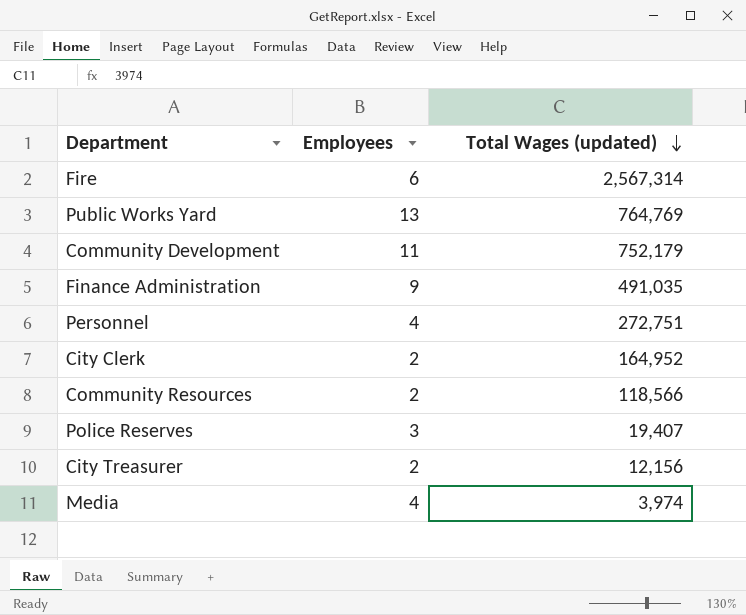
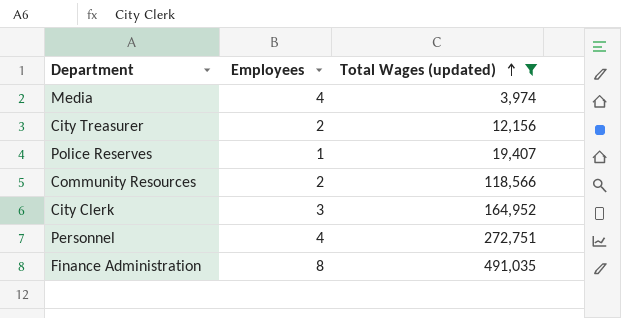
filter: none -> Total Wages (updated) <= 491,035
row order: Total Wages (updated) descending -> Total Wages (updated) ascending
Police Reserves | Employees: 3 -> 1
City Clerk | Employees: 2 -> 3
Finance Administration | Employees: 9 -> 8

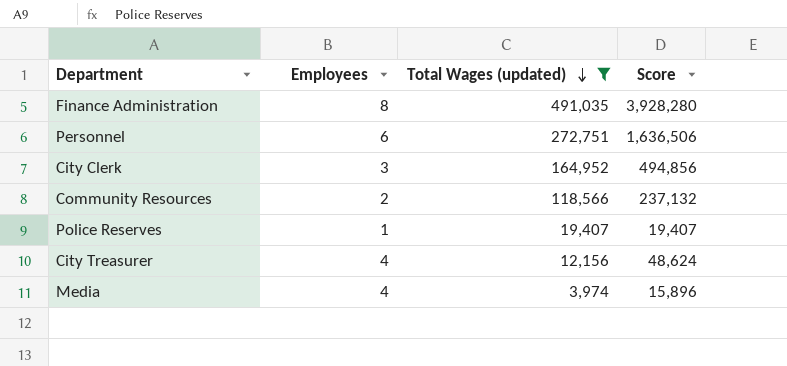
row order: Total Wages (updated) ascending -> Total Wages (updated) descending
column Score | formula: none -> [Employees] * [Total Wages (updated)]
Personnel | Employees: 4 -> 6
City Treasurer | Employees: 2 -> 4

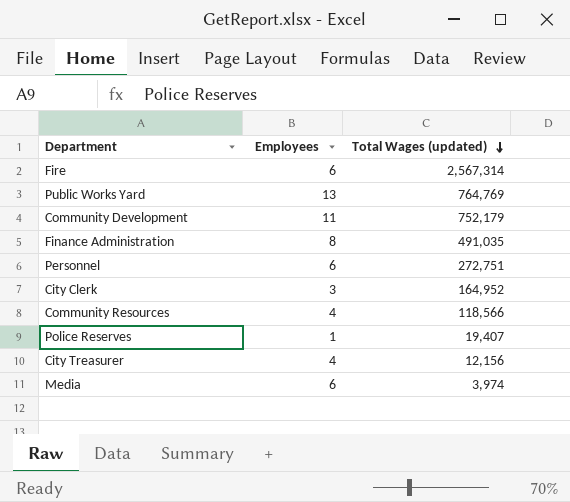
filter: Total Wages (updated) <= 491,035 -> none
column Score | formula: [Employees] * [Total Wages (updated)] -> none
Community Resources | Employees: 2 -> 4
Media | Employees: 4 -> 6

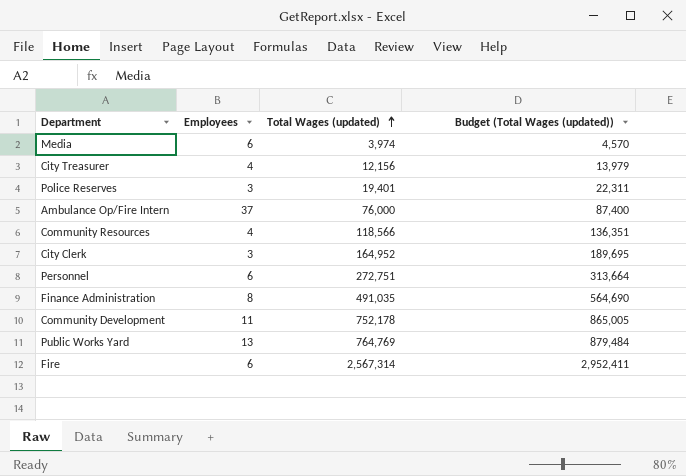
row order: Total Wages (updated) descending -> Total Wages (updated) ascending
column Budget (Total Wages (updated)) | formula: none -> [Total Wages (updated)] * 1.15
Police Reserves | Employees: 1 -> 3
Police Reserves | Total Wages (updated): 19,407 -> 19,401
row Ambulance Op/Fire Intern: none -> 37 | 76,000 | 87,400
Community Development | Total Wages (updated): 752,179 -> 752,178

